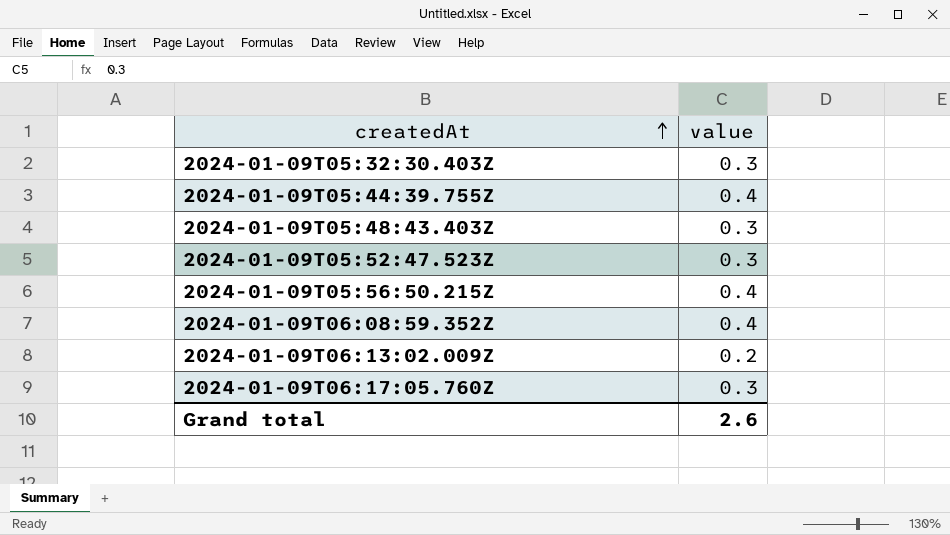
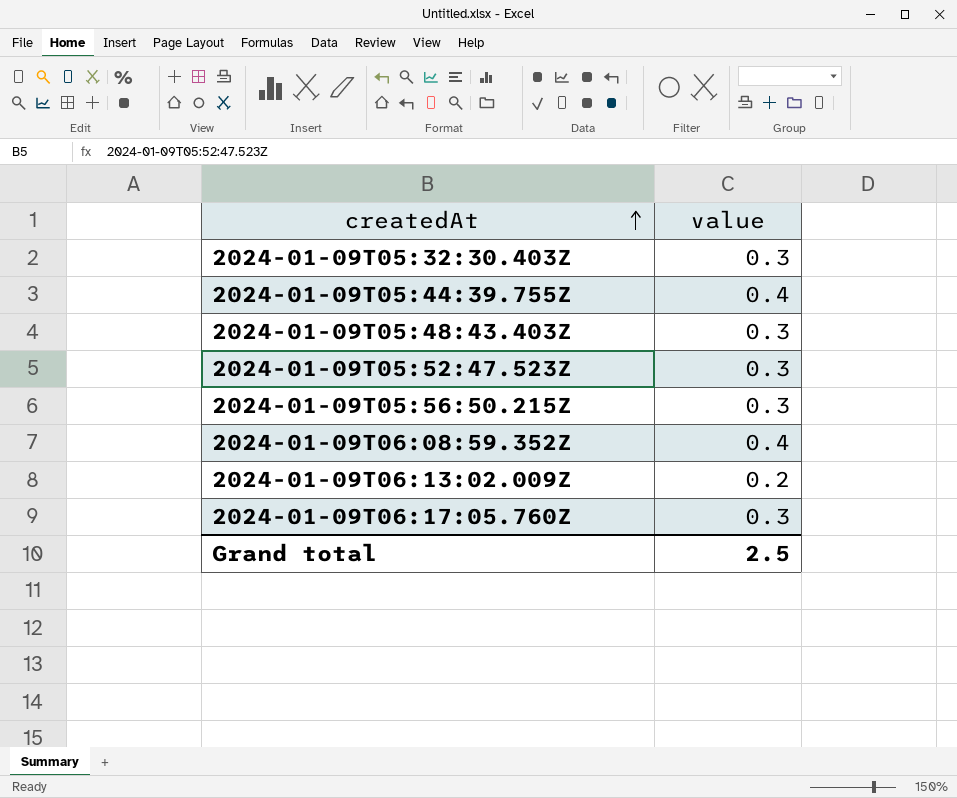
2024-01-09T05:56:50.215Z | value: 0.4 -> 0.3
Grand total | value: 2.6 -> 2.5

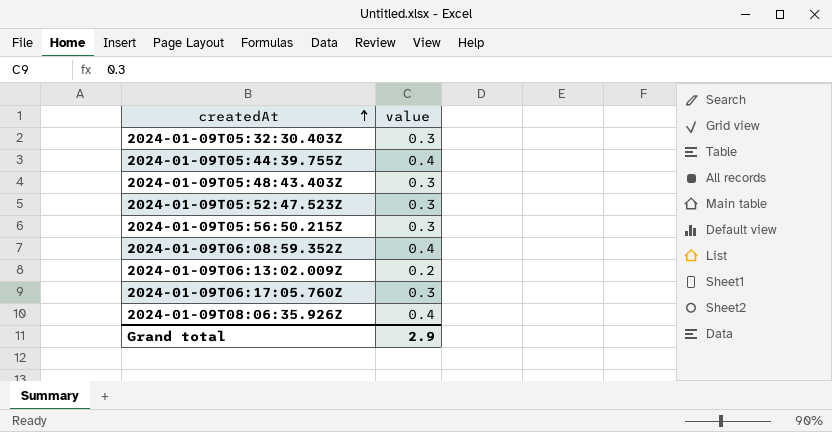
row 2024-01-09T08:06:35.926Z: none -> 0.4
Grand total | value: 2.5 -> 2.9

